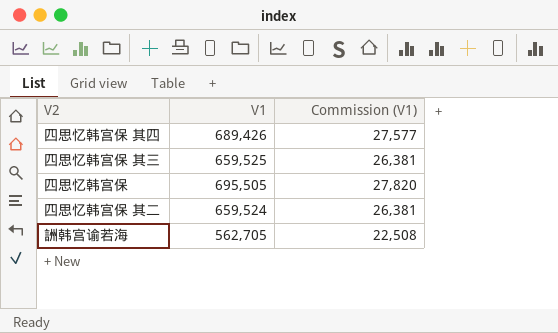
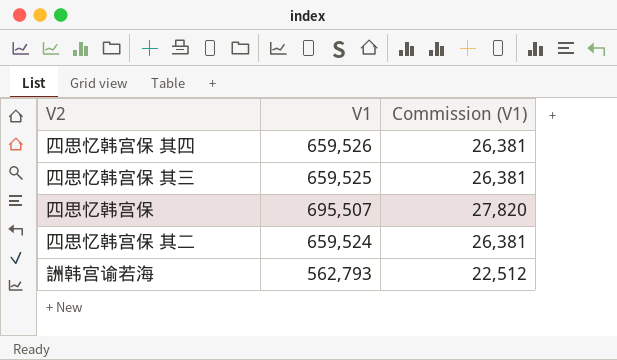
四思忆韩宫保 其四 | V1: 689,426 -> 659,526
四思忆韩宫保 其四 | Commission (V1): 27,577 -> 26,381
四思忆韩宫保 | V1: 695,505 -> 695,507
詶韩宫谕若海 | V1: 562,705 -> 562,793
詶韩宫谕若海 | Commission (V1): 22,508 -> 22,512

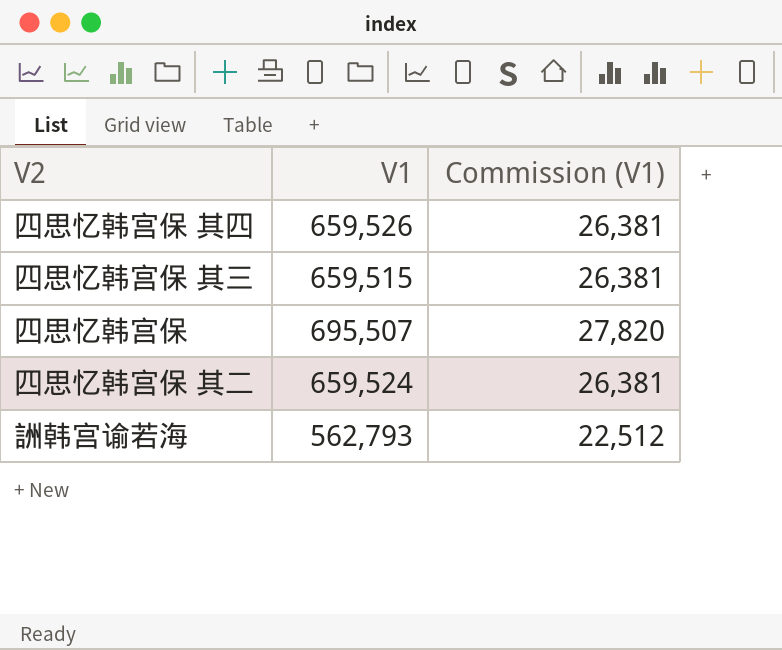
四思忆韩宫保 其三 | V1: 659,525 -> 659,515

